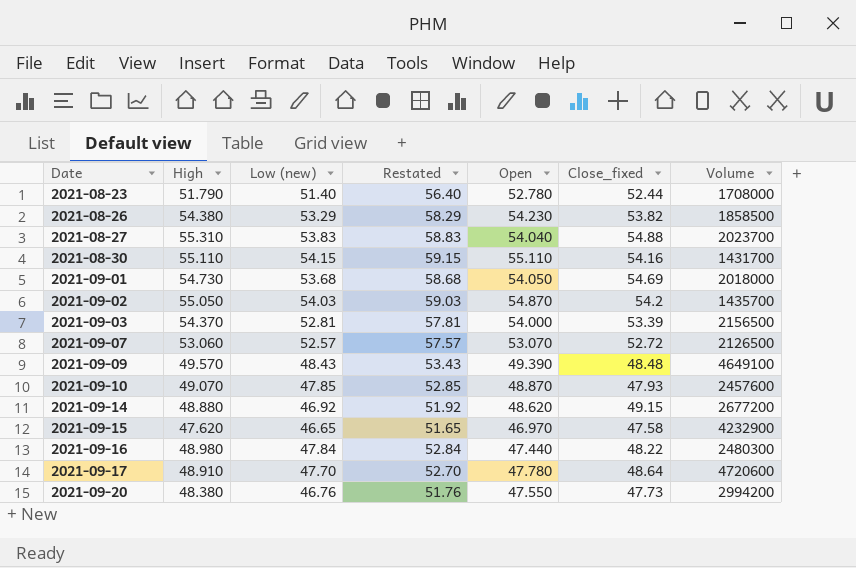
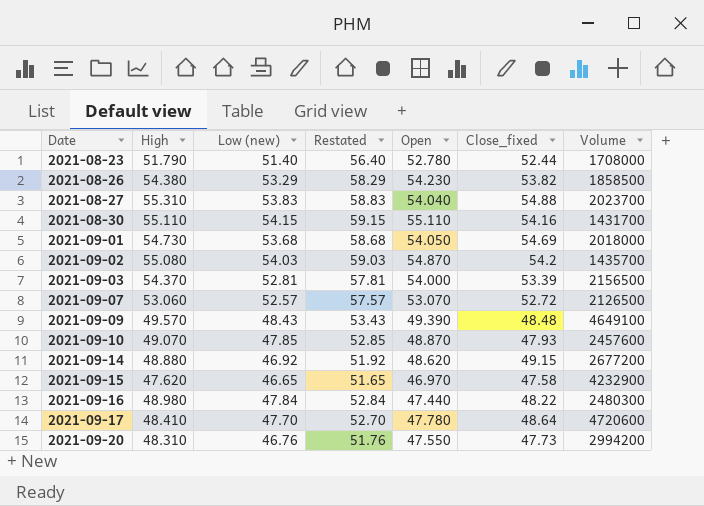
2021-09-02 | High: 55.050 -> 55.080
2021-09-17 | High: 48.910 -> 48.410
2021-09-20 | High: 48.380 -> 48.310

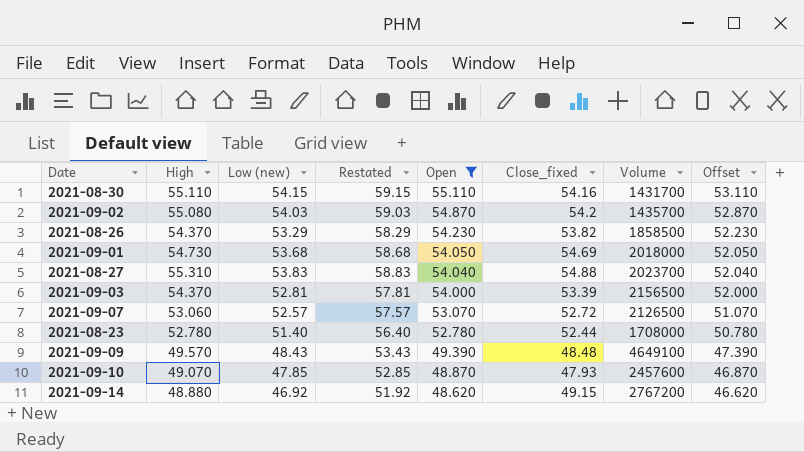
filter: none -> Open >= 48.620
row order: Date ascending -> Open descending
column Offset | formula: none -> [Open] - 2
2021-08-26 | High: 54.380 -> 54.370
2021-08-23 | High: 51.790 -> 52.780
2021-09-14 | Volume: 2677200 -> 2767200

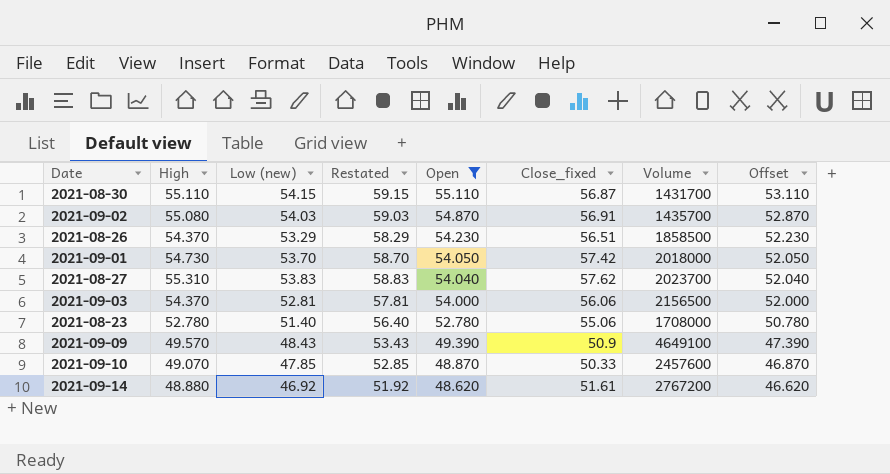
row 2021-09-07: 53.060 | 52.57 | 57.57 | 53.070 | 52.72 | 2126500 | 51.070 -> none
2021-08-30 | Close_fixed: 54.16 -> 56.87
2021-09-02 | Close_fixed: 54.2 -> 56.91
2021-08-26 | Close_fixed: 53.82 -> 56.51
2021-09-01 | Low (new): 53.68 -> 53.70
2021-09-01 | Restated: 58.68 -> 58.70
2021-09-01 | Close_fixed: 54.69 -> 57.42
2021-08-27 | Close_fixed: 54.88 -> 57.62
2021-09-03 | Close_fixed: 53.39 -> 56.06
2021-08-23 | Close_fixed: 52.44 -> 55.06
2021-09-09 | Close_fixed: 48.48 -> 50.9
2021-09-10 | Close_fixed: 47.93 -> 50.33
2021-09-14 | Close_fixed: 49.15 -> 51.61

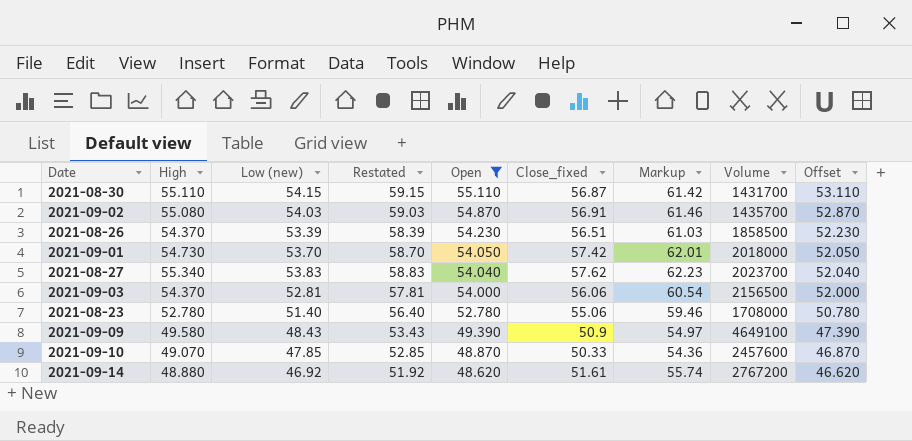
column Markup | formula: none -> [Close_fixed] * 1.08
2021-08-26 | Low (new): 53.29 -> 53.39
2021-08-26 | Restated: 58.29 -> 58.39
2021-08-27 | High: 55.310 -> 55.340
2021-09-09 | High: 49.570 -> 49.580

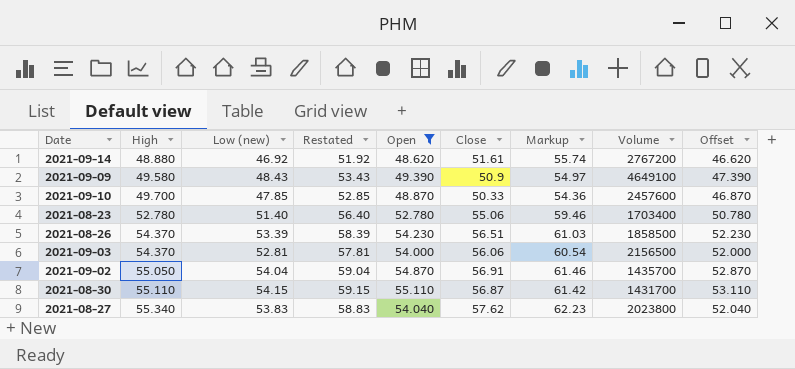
row order: Open descending -> High ascending
column name: Close_fixed -> Close
row 2021-09-01: 54.730 | 53.70 | 58.70 | 54.050 | 57.42 | 62.01 | 2018000 | 52.050 -> none
2021-09-10 | High: 49.070 -> 49.700
2021-08-23 | Volume: 1708000 -> 1703400
2021-09-02 | High: 55.080 -> 55.050
2021-09-02 | Low (new): 54.03 -> 54.04
2021-09-02 | Restated: 59.03 -> 59.04
2021-08-27 | Volume: 2023700 -> 2023800

